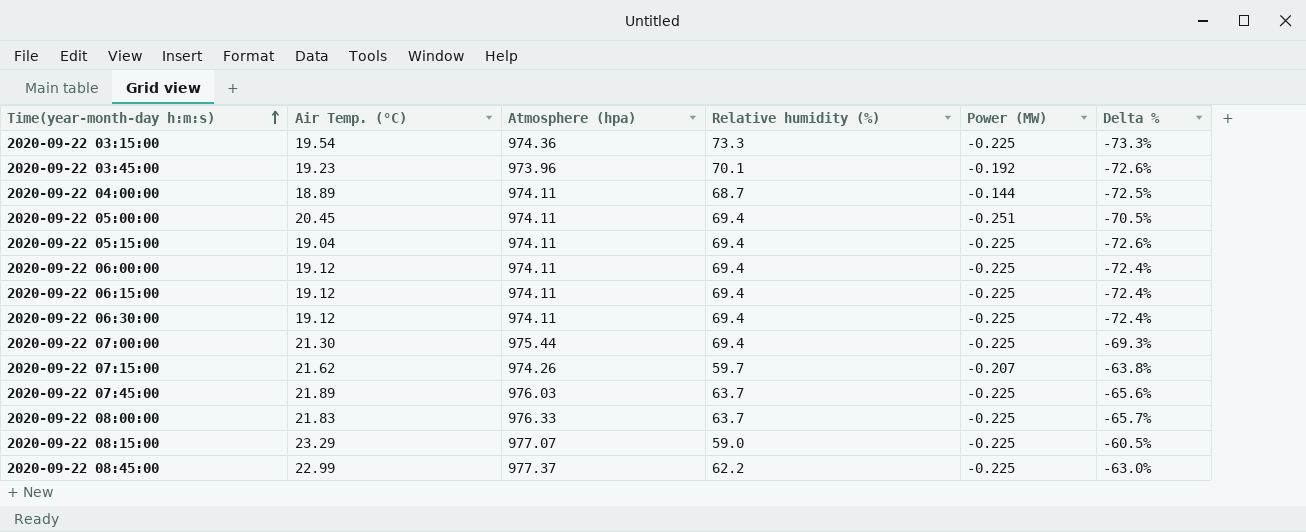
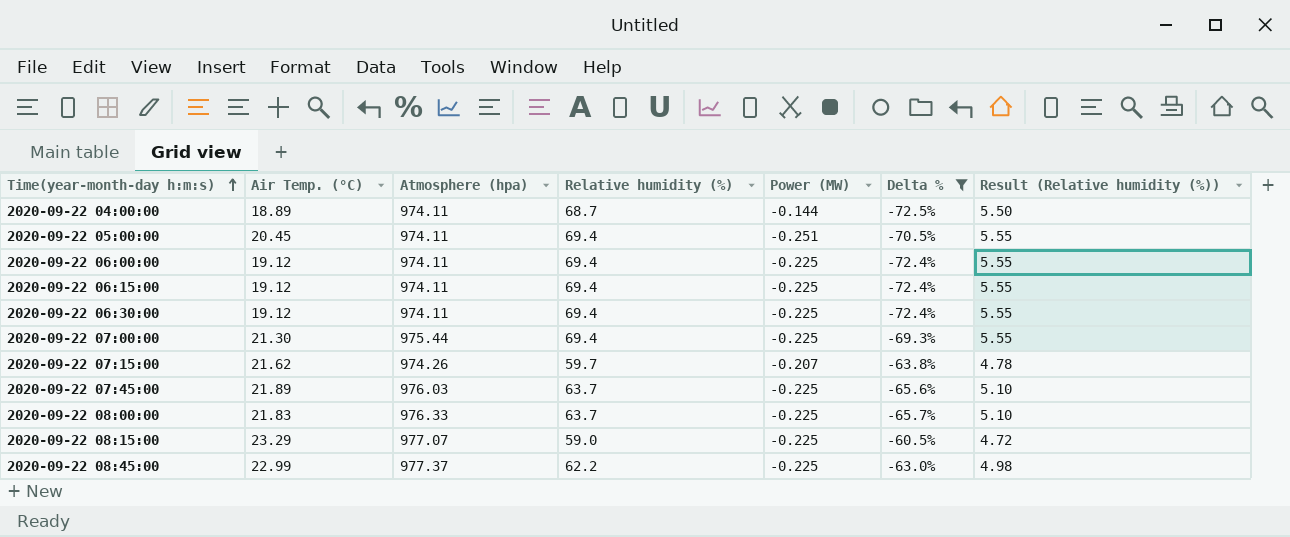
filter: none -> Delta % >= -72.5%
column Result (Relative humidity (%)) | formula: none -> [Relative humidity (%)] * 0.08

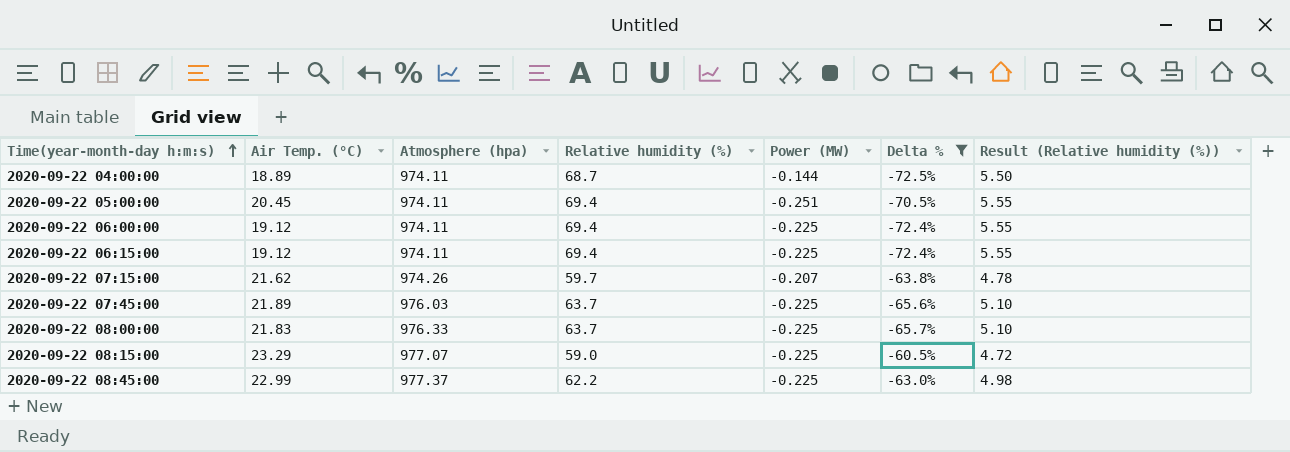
row 2020-09-22 06:30:00: 19.12 | 974.11 | 69.4 | -0.225 | -72.4% | 5.55 -> none
row 2020-09-22 07:00:00: 21.30 | 975.44 | 69.4 | -0.225 | -69.3% | 5.55 -> none

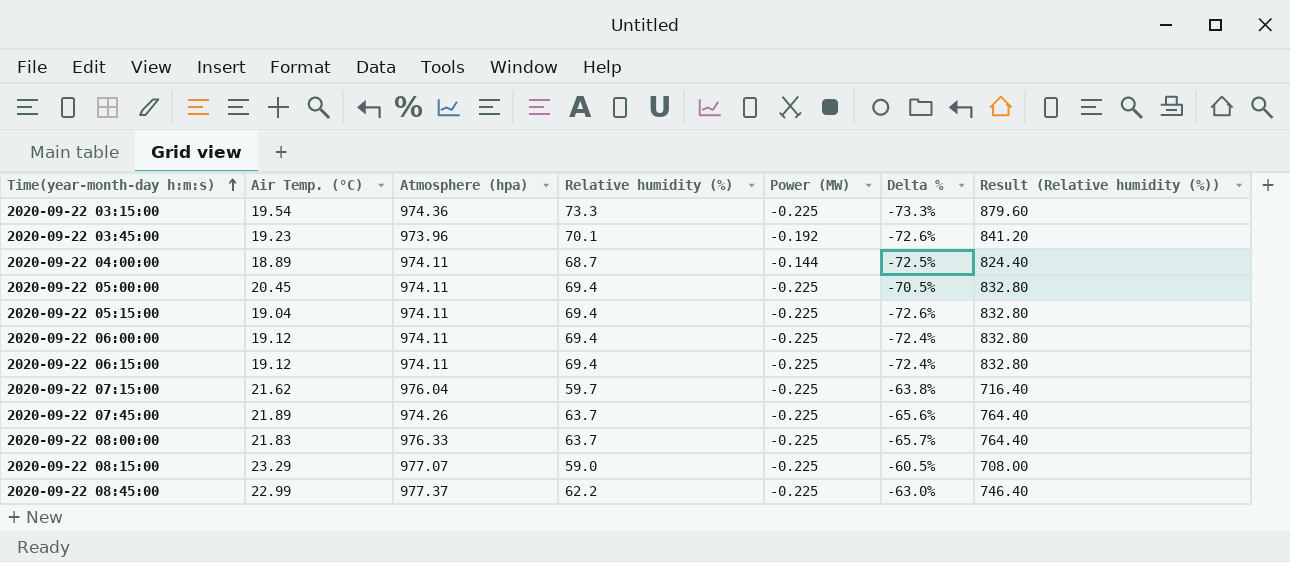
filter: Delta % >= -72.5% -> none
column Result (Relative humidity (%)) | formula: [Relative humidity (%)] * 0.08 -> [Relative humidity (%)] * 12
2020-09-22 05:00:00 | Power (MW): -0.251 -> -0.225
2020-09-22 07:15:00 | Atmosphere (hpa): 974.26 -> 976.04
2020-09-22 07:15:00 | Power (MW): -0.207 -> -0.225
2020-09-22 07:45:00 | Atmosphere (hpa): 976.03 -> 974.26

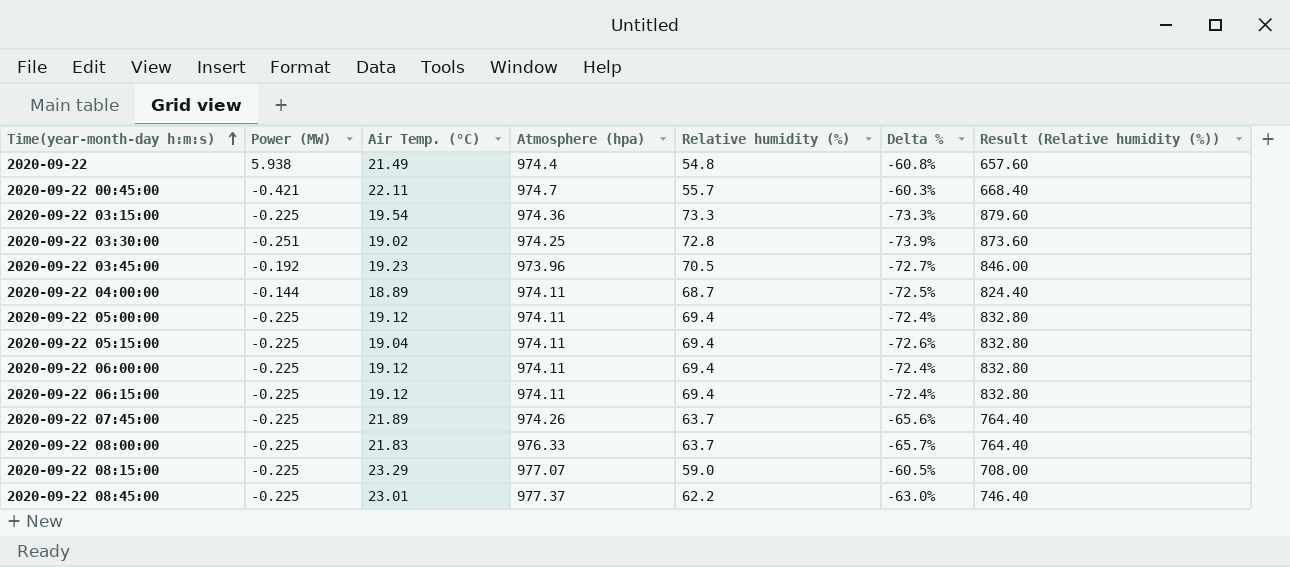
column Power (MW) | position: 5 -> 2
row 2020-09-22 07:15:00: 21.62 | 976.04 | 59.7 | -0.225 | -63.8% | 716.40 -> none
row 2020-09-22: none -> 5.938 | 21.49 | 974.4 | 54.8 | -60.8% | 657.60
row 2020-09-22 00:45:00: none -> -0.421 | 22.11 | 974.7 | 55.7 | -60.3% | 668.40
row 2020-09-22 03:30:00: none -> -0.251 | 19.02 | 974.25 | 72.8 | -73.9% | 873.60
2020-09-22 03:45:00 | Relative humidity (%): 70.1 -> 70.5
2020-09-22 03:45:00 | Delta %: -72.6% -> -72.7%
2020-09-22 03:45:00 | Result (Relative humidity (%)): 841.20 -> 846.00
2020-09-22 05:00:00 | Air Temp. (°C): 20.45 -> 19.12
2020-09-22 05:00:00 | Delta %: -70.5% -> -72.4%
2020-09-22 08:45:00 | Air Temp. (°C): 22.99 -> 23.01

